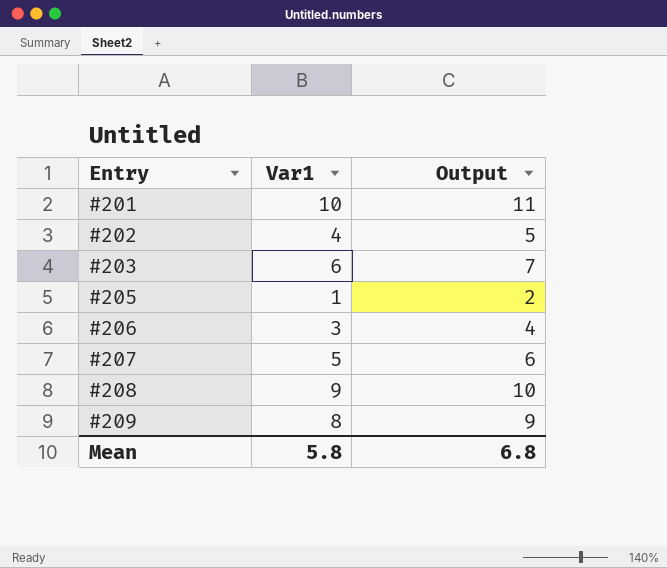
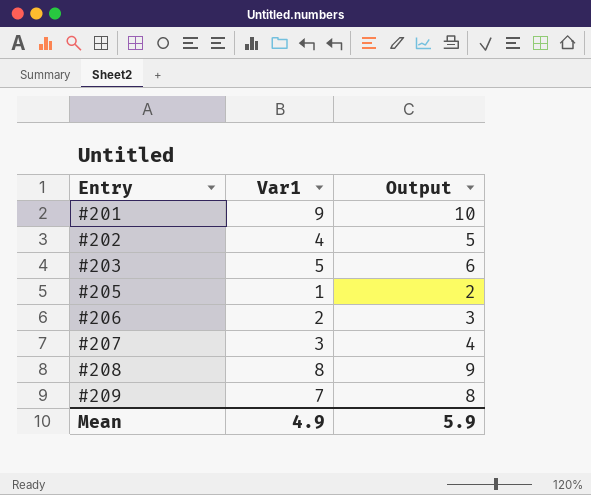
#201 | Var1: 10 -> 9
#201 | Output: 11 -> 10
#203 | Var1: 6 -> 5
#203 | Output: 7 -> 6
#206 | Var1: 3 -> 2
#206 | Output: 4 -> 3
#207 | Var1: 5 -> 3
#207 | Output: 6 -> 4
#208 | Var1: 9 -> 8
#208 | Output: 10 -> 9
#209 | Var1: 8 -> 7
#209 | Output: 9 -> 8
Mean | Var1: 5.8 -> 4.9
Mean | Output: 6.8 -> 5.9

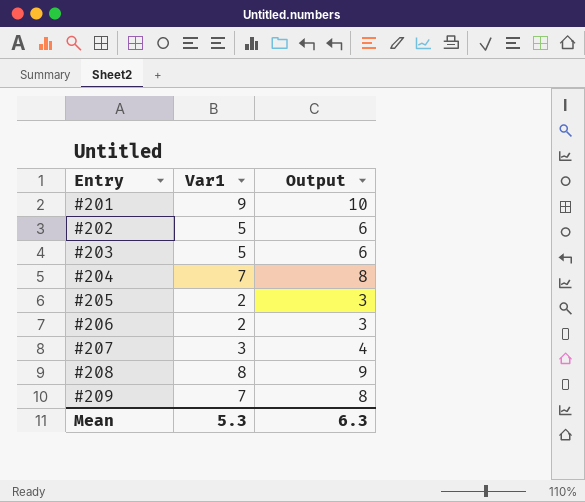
#202 | Var1: 4 -> 5
#202 | Output: 5 -> 6
row #204: none -> 7 | 8
#205 | Var1: 1 -> 2
#205 | Output: 2 -> 3
Mean | Var1: 4.9 -> 5.3
Mean | Output: 5.9 -> 6.3

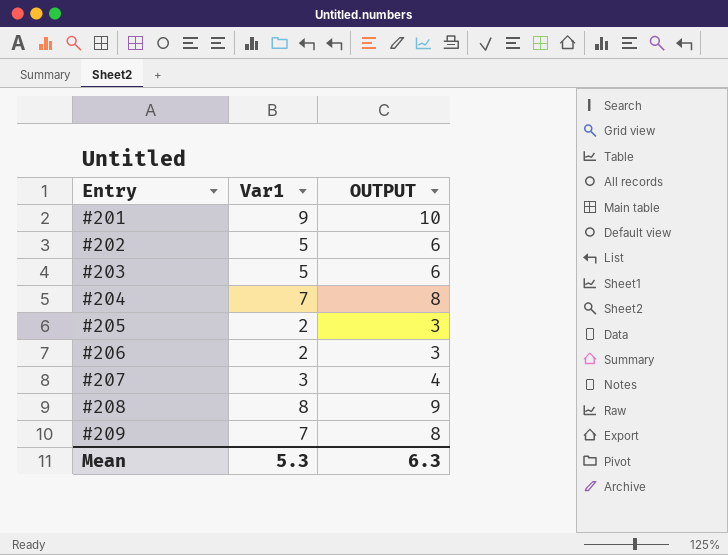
column name: Output -> OUTPUT

